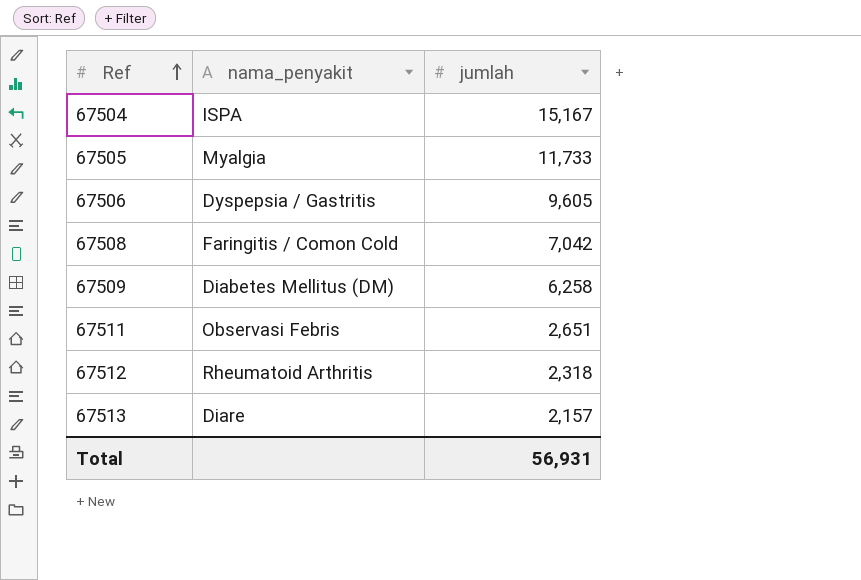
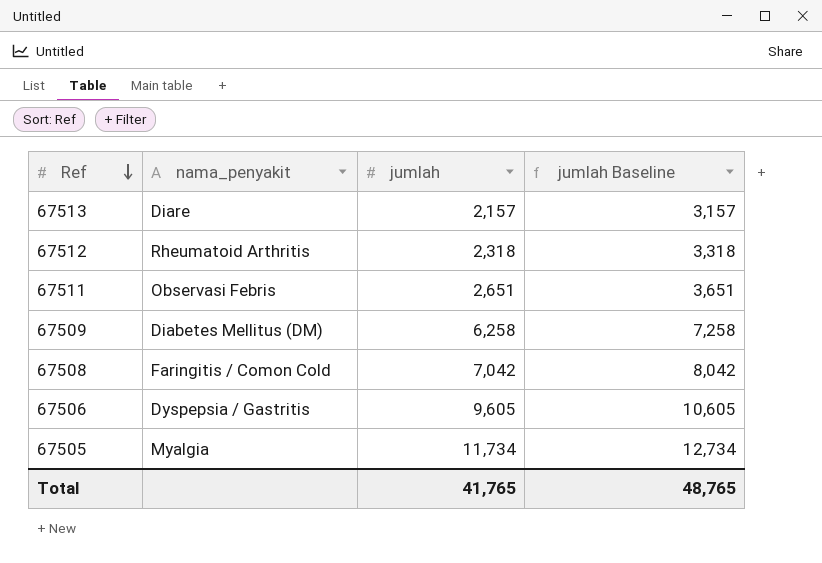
row order: Ref ascending -> Ref descending
column jumlah Baseline | formula: none -> [jumlah] + 1000
row 67504: ISPA | 15,167 -> none
67505 | jumlah: 11,733 -> 11,734
Total | jumlah: 56,931 -> 41,765

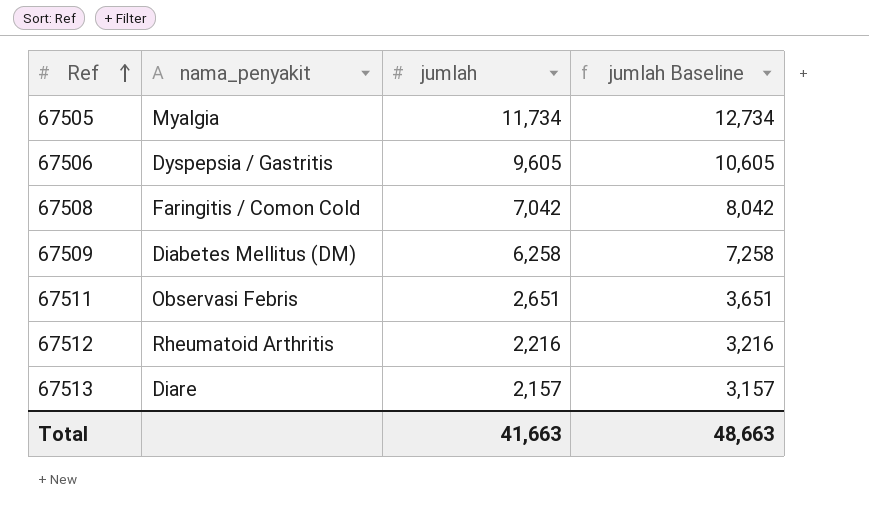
row order: Ref descending -> Ref ascending
67512 | jumlah: 2,318 -> 2,216
67512 | jumlah Baseline: 3,318 -> 3,216
Total | jumlah: 41,765 -> 41,663
Total | jumlah Baseline: 48,765 -> 48,663

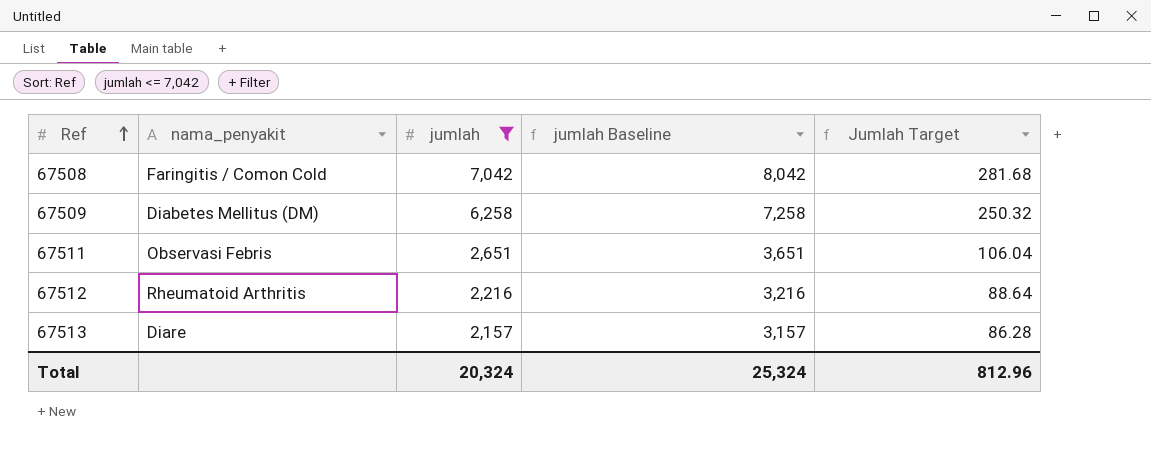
filter: none -> jumlah <= 7,042
column Jumlah Target | formula: none -> [jumlah] * 0.04
Total | jumlah: 41,663 -> 20,324
Total | jumlah Baseline: 48,663 -> 25,324

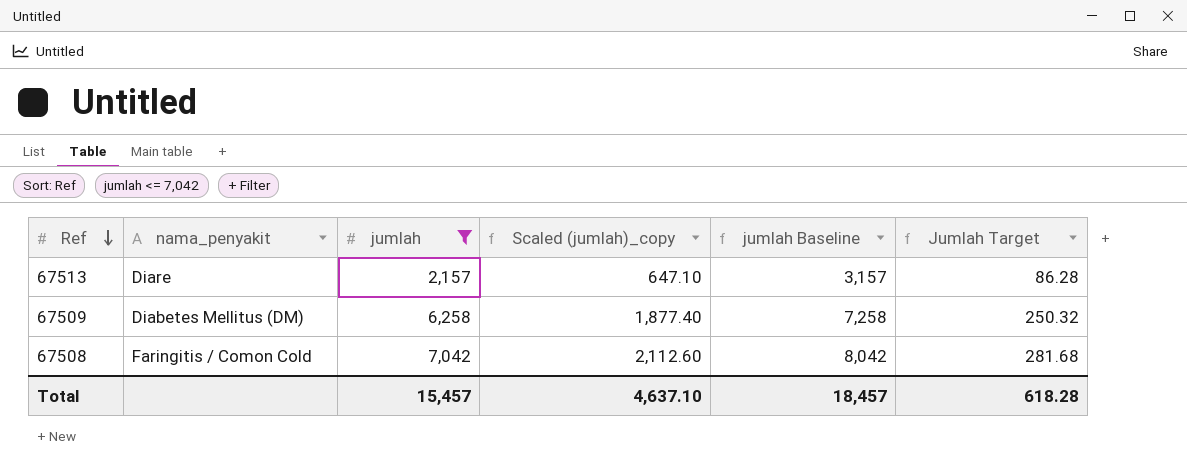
row order: Ref ascending -> Ref descending
column Scaled (jumlah)_copy | formula: none -> [jumlah] * 0.3
row 67511: Observasi Febris | 2,651 | 3,651 | 106.04 -> none
row 67512: Rheumatoid Arthritis | 2,216 | 3,216 | 88.64 -> none
Total | jumlah: 20,324 -> 15,457
Total | jumlah Baseline: 25,324 -> 18,457
Total | Jumlah Target: 812.96 -> 618.28

